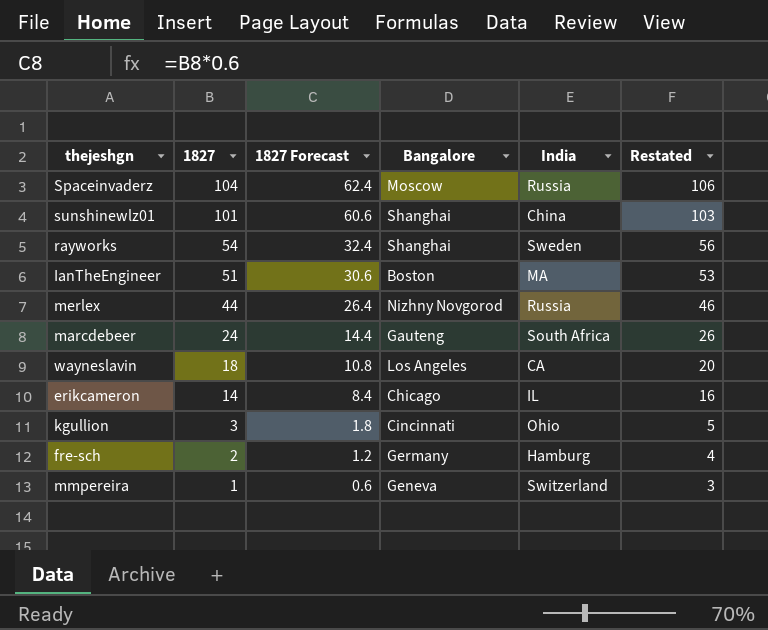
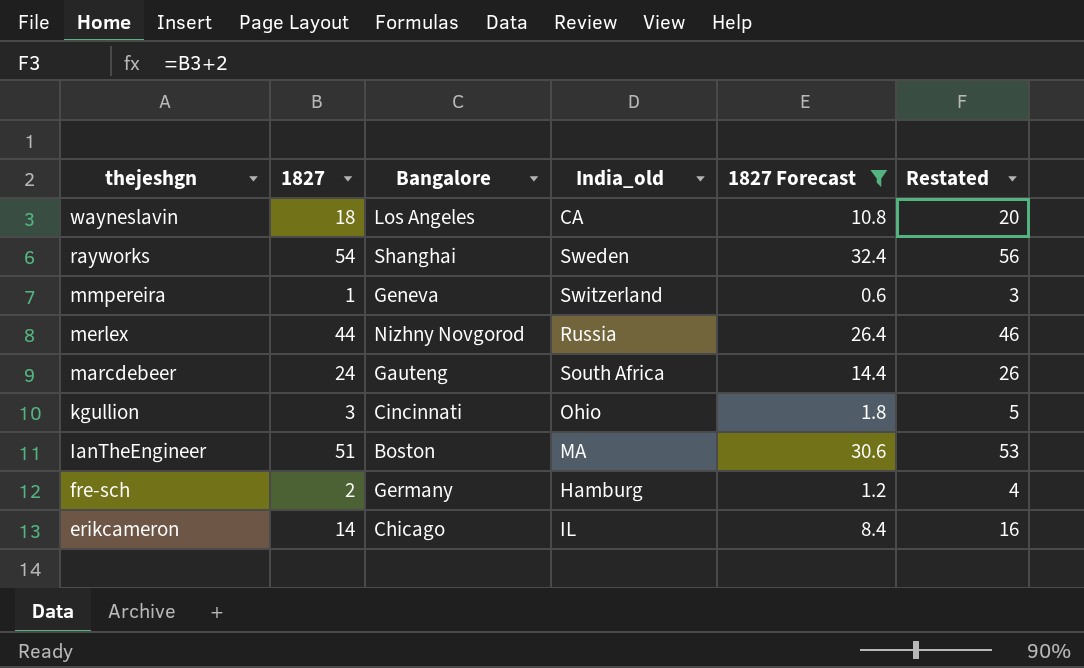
filter: none -> 1827 Forecast <= 32.4
row order: 1827 descending -> thejeshgn descending
column name: India -> India_old
column 1827 Forecast | position: 3 -> 5

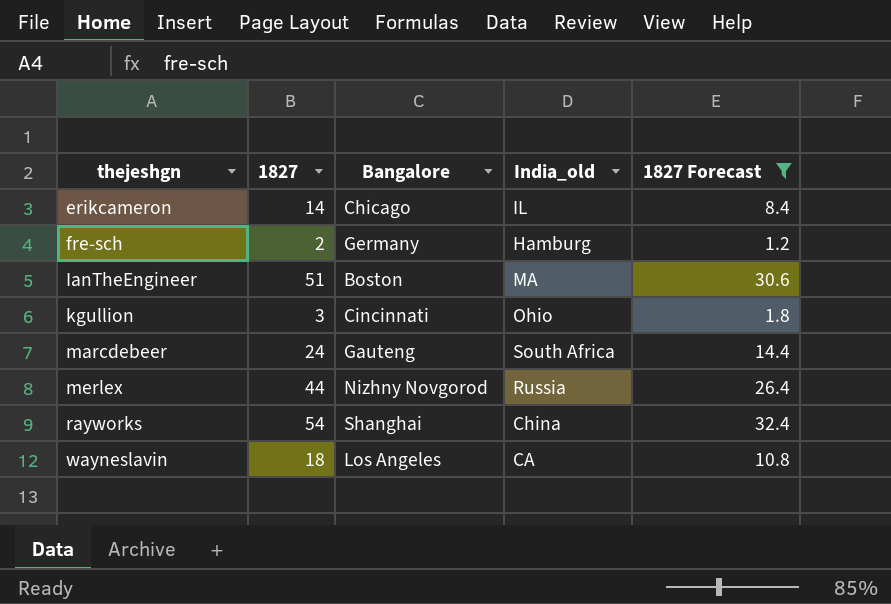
row order: thejeshgn descending -> thejeshgn ascending
column Restated | formula: [1827] + 2 -> none
row mmpereira: 1 | Geneva | Switzerland | 0.6 | 3 -> none
rayworks | India_old: Sweden -> China

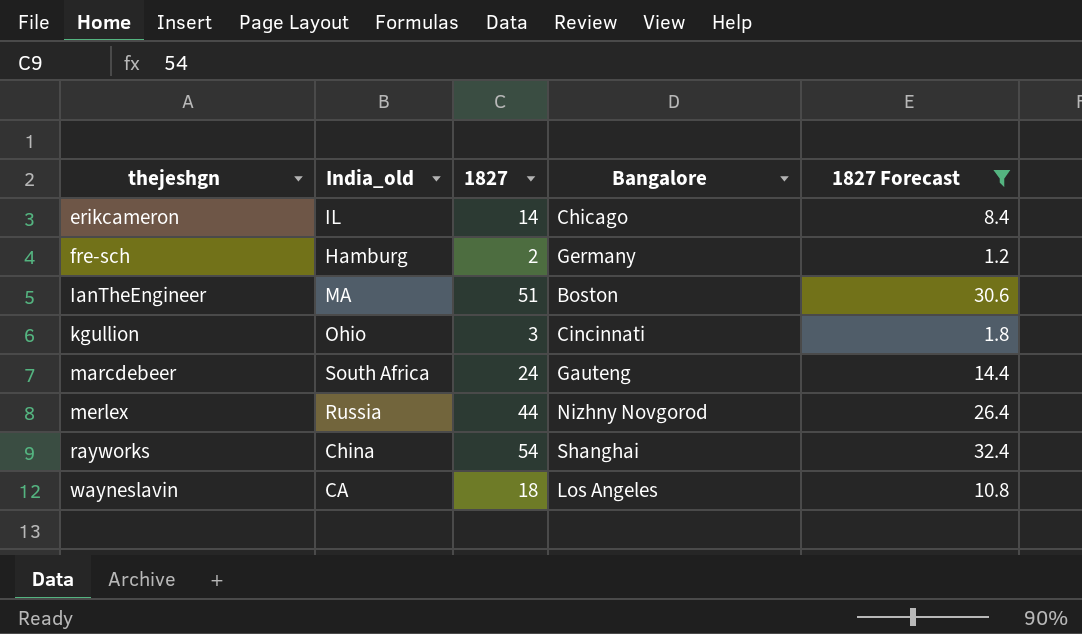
column India_old | position: 4 -> 2

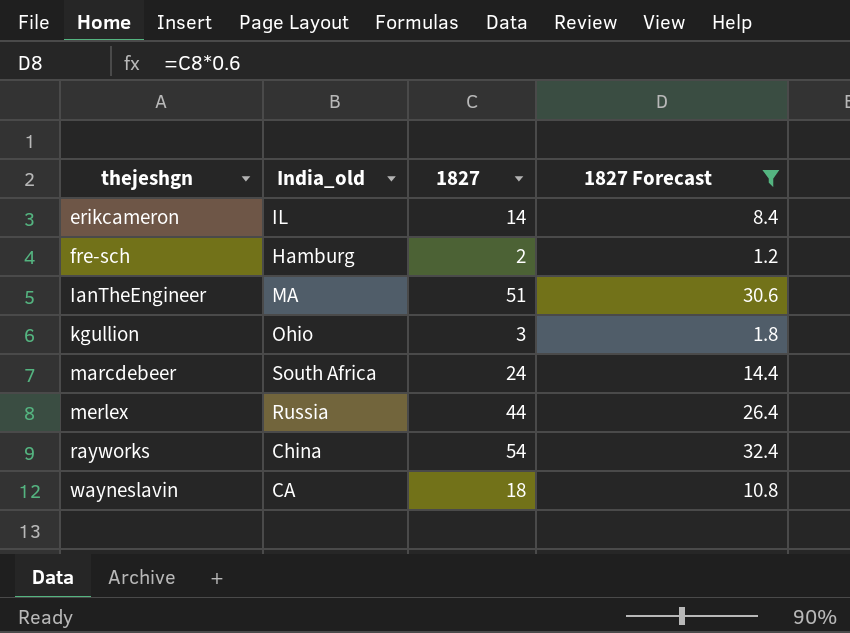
column Bangalore | position: 4 -> none

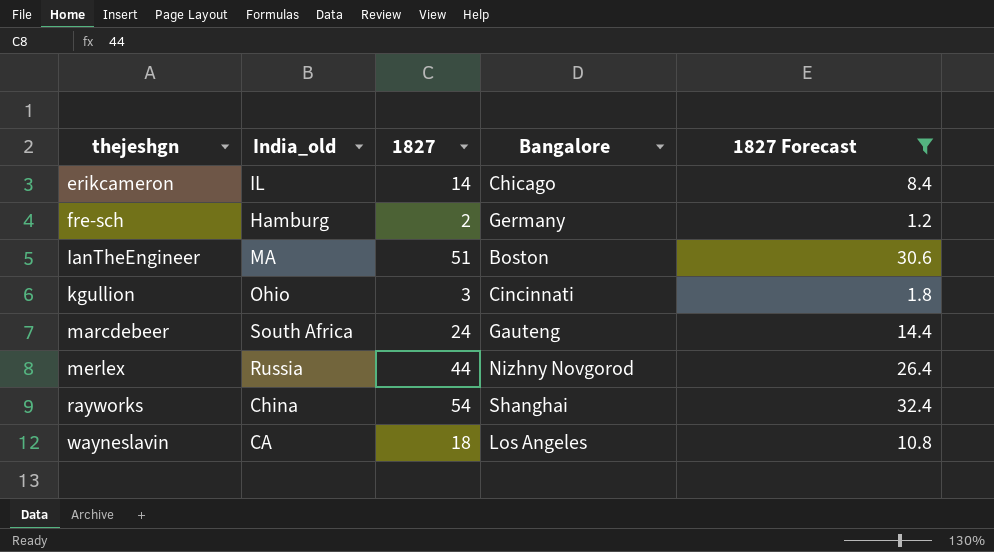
column Bangalore | position: none -> 4

